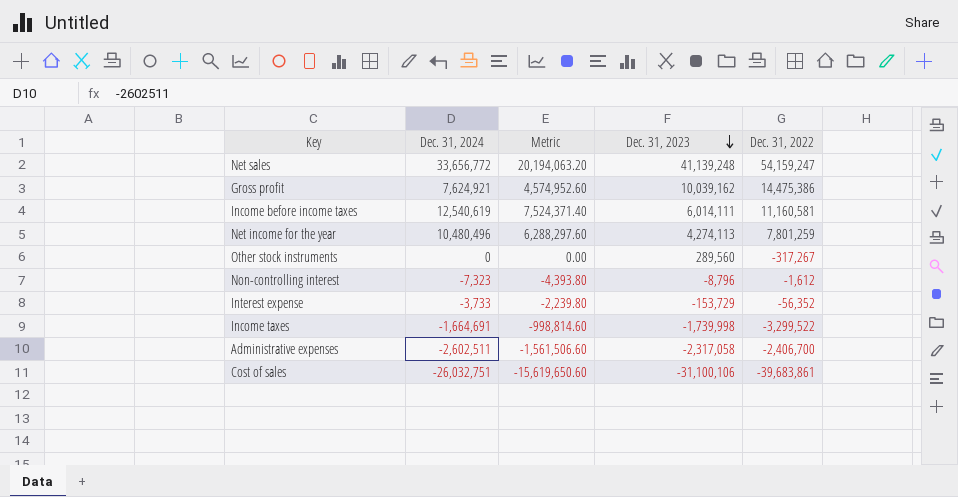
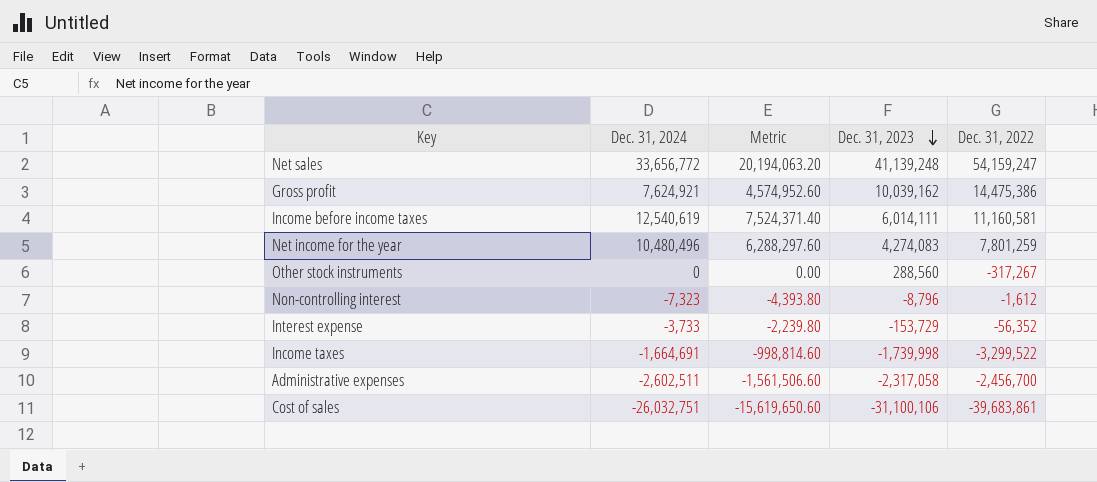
Net income for the year | Dec. 31, 2023: 4,274,113 -> 4,274,083
Other stock instruments | Dec. 31, 2023: 289,560 -> 288,560
Administrative expenses | Dec. 31, 2022: -2,406,700 -> -2,456,700

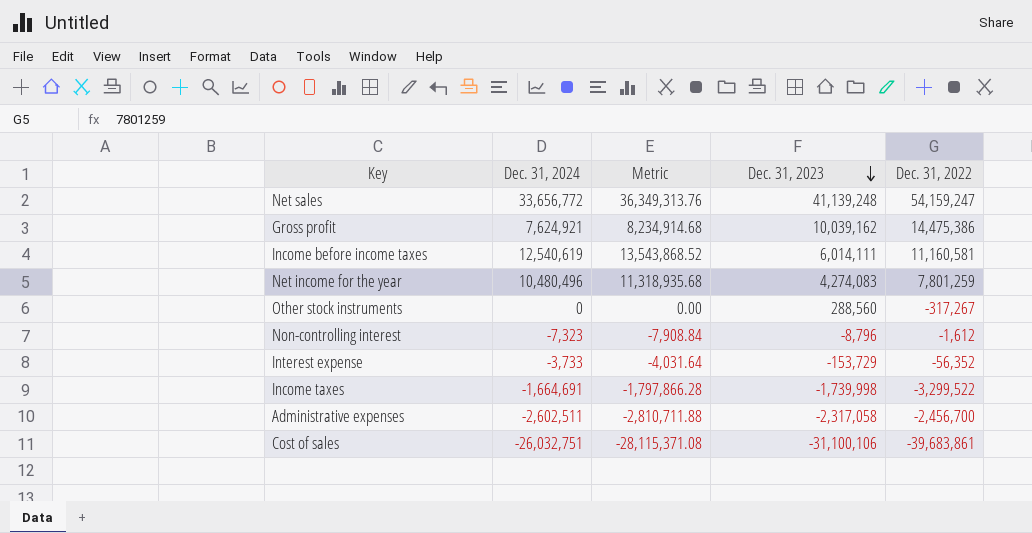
column Metric | formula: [Dec. 31, 2024] * 0.6 -> [Dec. 31, 2024] * 1.08

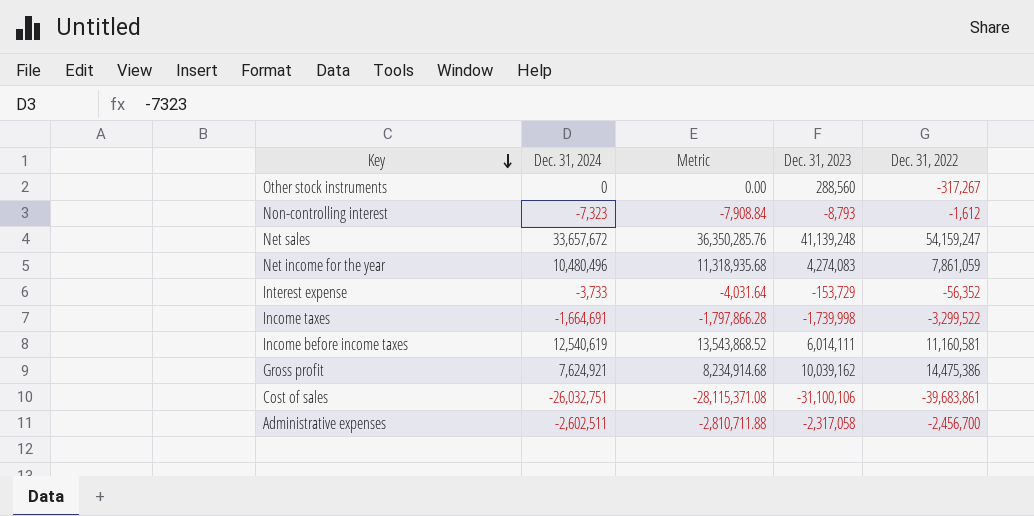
row order: Dec. 31, 2023 descending -> Key descending
Non-controlling interest | Dec. 31, 2023: -8,796 -> -8,793
Net sales | Dec. 31, 2024: 33,656,772 -> 33,657,672
Net sales | Metric: 36,349,313.76 -> 36,350,285.76
Net income for the year | Dec. 31, 2022: 7,801,259 -> 7,861,059

